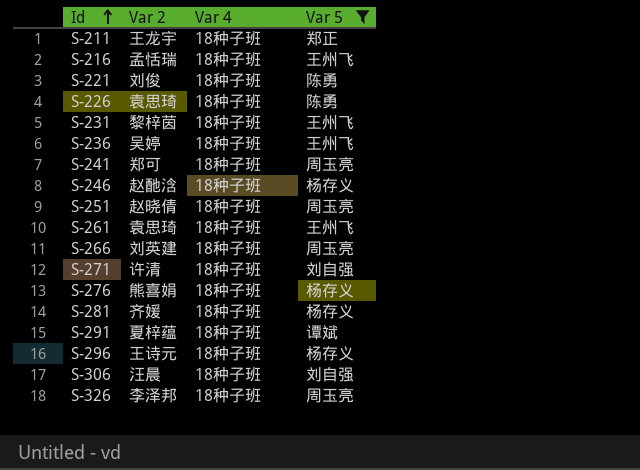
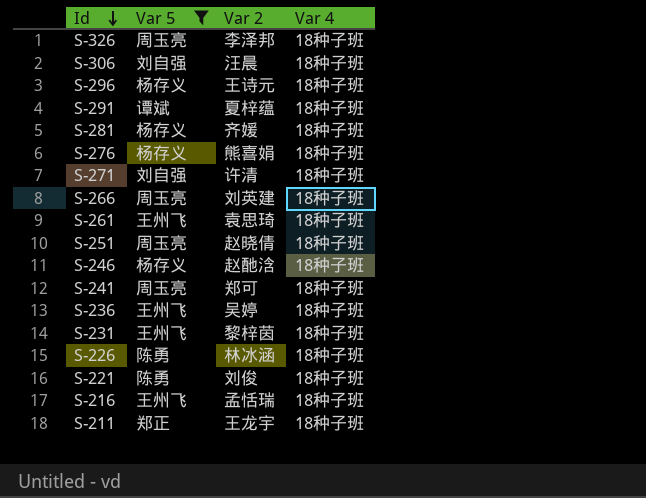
row order: Id ascending -> Id descending
column Var 5 | position: 4 -> 2
S-226 | Var 2: 袁思琦 -> 林冰涵

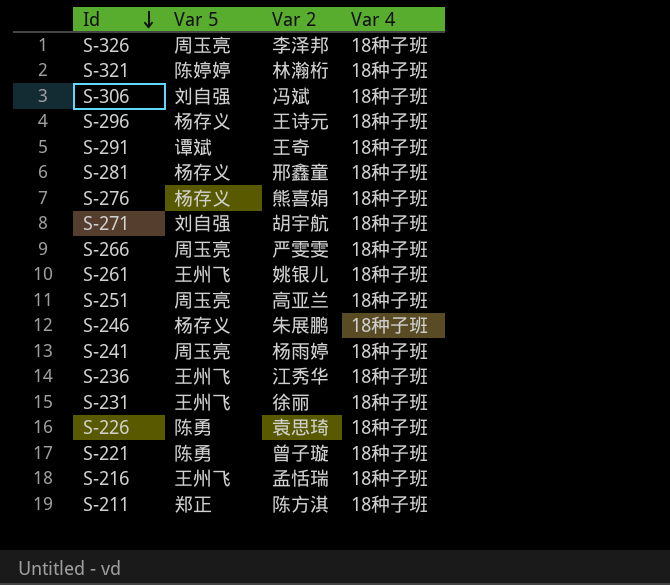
filter: Var 5 != 陈婷婷 -> none
S-306 | Var 2: 汪晨 -> 冯斌
S-291 | Var 2: 夏梓蕴 -> 王奇
S-281 | Var 2: 齐媛 -> 邢鑫童
S-271 | Var 2: 许清 -> 胡宇航
S-266 | Var 2: 刘英建 -> 严雯雯
S-261 | Var 2: 袁思琦 -> 姚银儿
S-251 | Var 2: 赵晓倩 -> 高亚兰
S-246 | Var 2: 赵酏浛 -> 朱展鹏
S-241 | Var 2: 郑可 -> 杨雨婷
S-236 | Var 2: 吴婷 -> 江秀华
S-231 | Var 2: 黎梓茵 -> 徐丽
S-226 | Var 2: 林冰涵 -> 袁思琦
S-221 | Var 2: 刘俊 -> 曾子璇
S-211 | Var 2: 王龙宇 -> 陈方淇

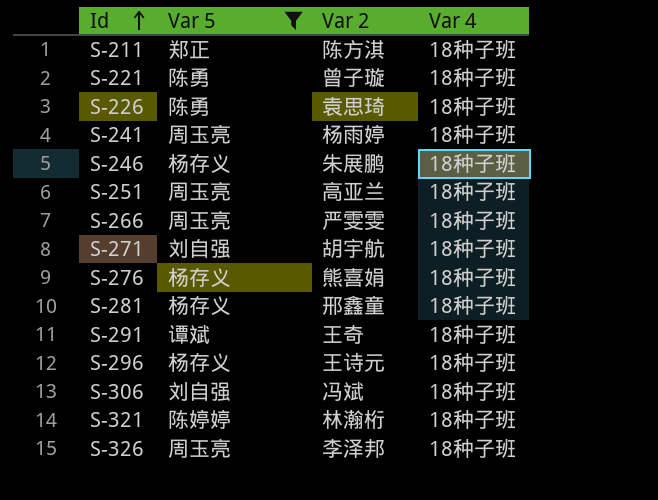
filter: none -> Var 5 != 王州飞
row order: Id descending -> Id ascending

